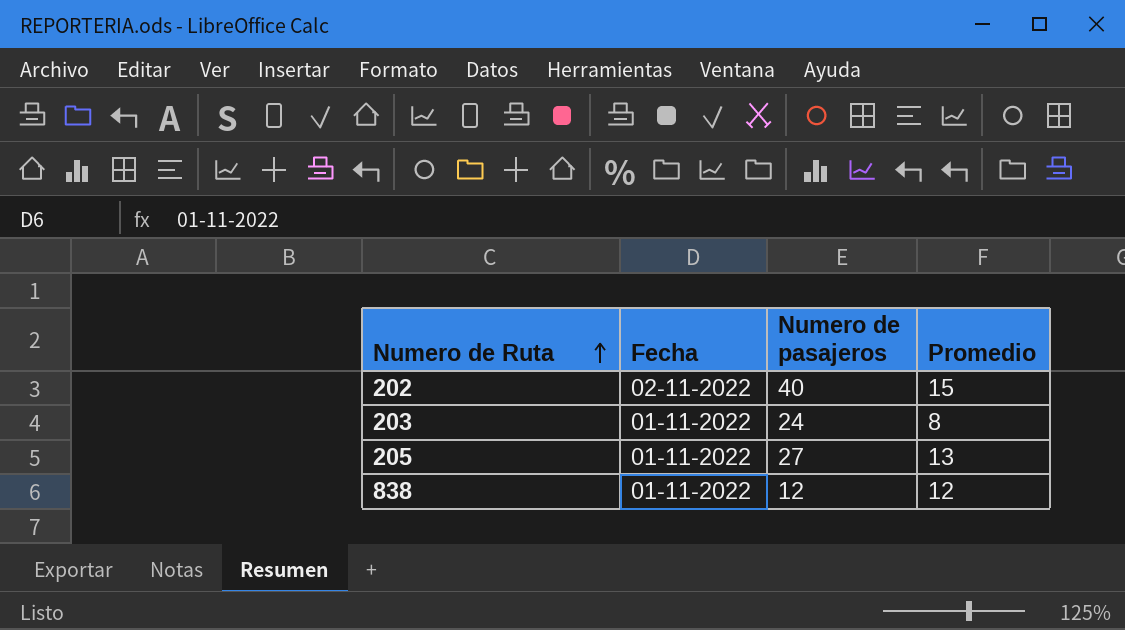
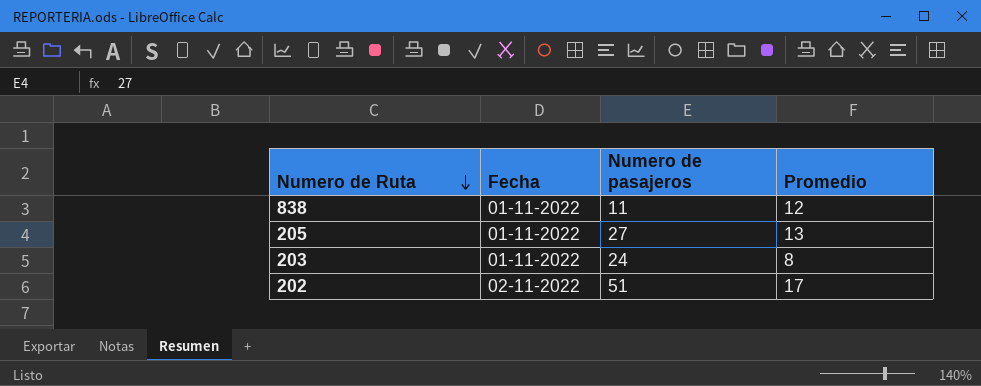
row order: Numero de Ruta ascending -> Numero de Ruta descending
838 | Numero de pasajeros: 12 -> 11
202 | Numero de pasajeros: 40 -> 51
202 | Promedio: 15 -> 17

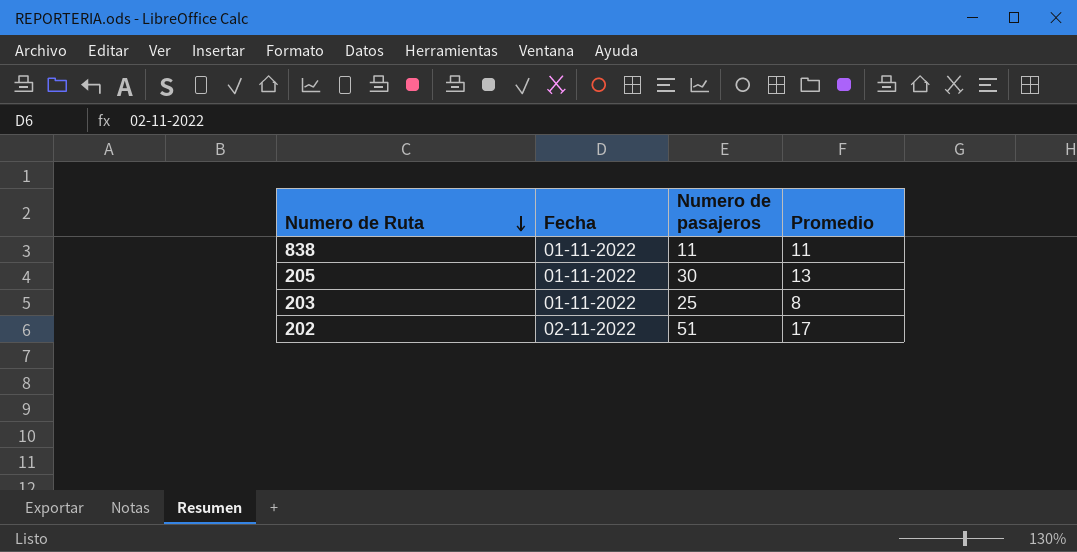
838 | Promedio: 12 -> 11
205 | Numero de pasajeros: 27 -> 30
203 | Numero de pasajeros: 24 -> 25

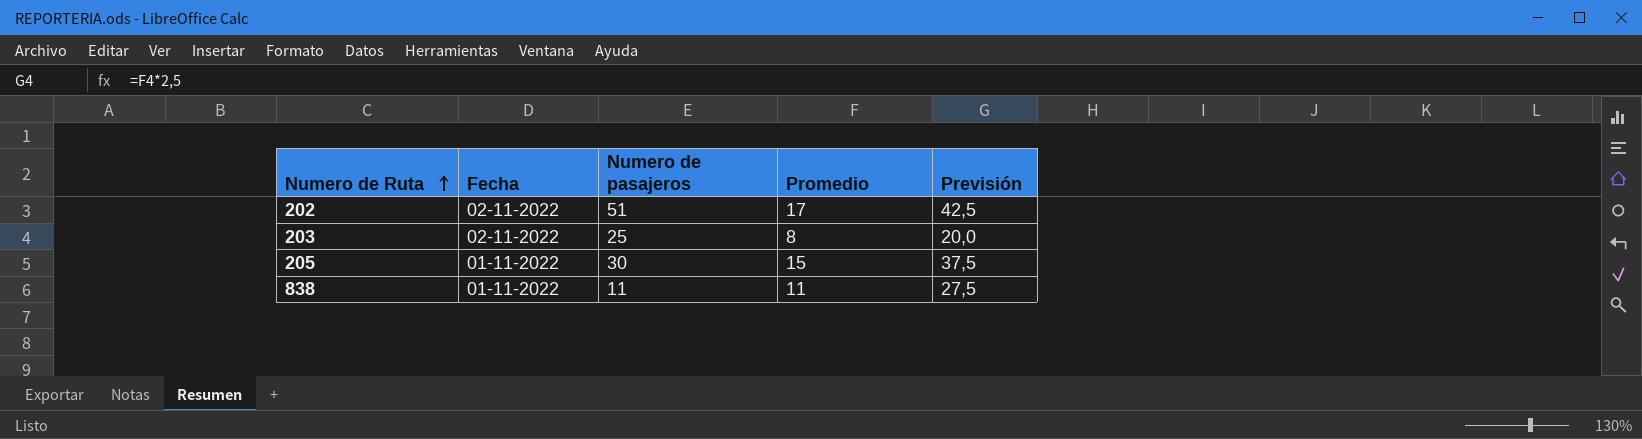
row order: Numero de Ruta descending -> Numero de Ruta ascending
column Previsión | formula: none -> [Promedio] * 2,5
203 | Fecha: 01-11-2022 -> 02-11-2022
205 | Promedio: 13 -> 15

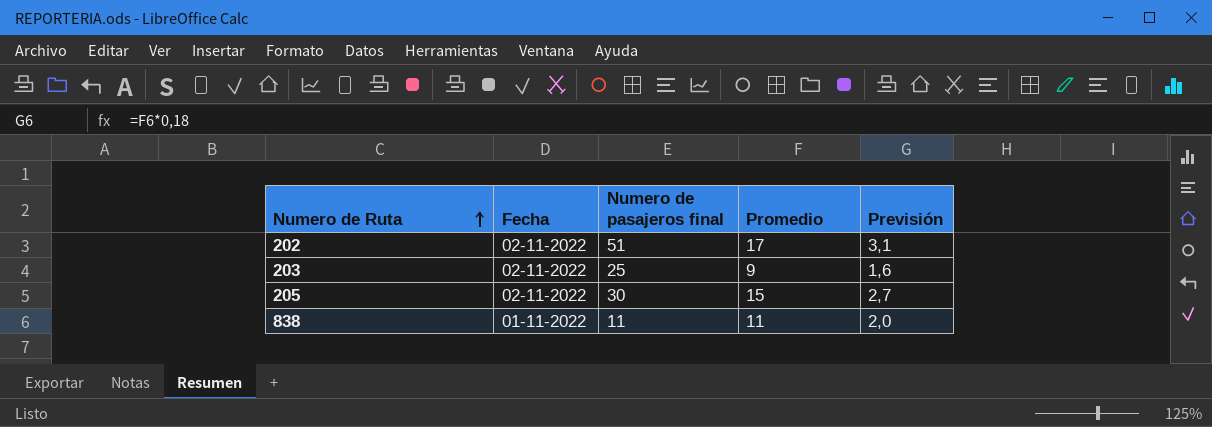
column name: Numero de pasajeros -> Numero de pasajeros final
column Previsión | formula: [Promedio] * 2,5 -> [Promedio] * 0,18
203 | Promedio: 8 -> 9
205 | Fecha: 01-11-2022 -> 02-11-2022

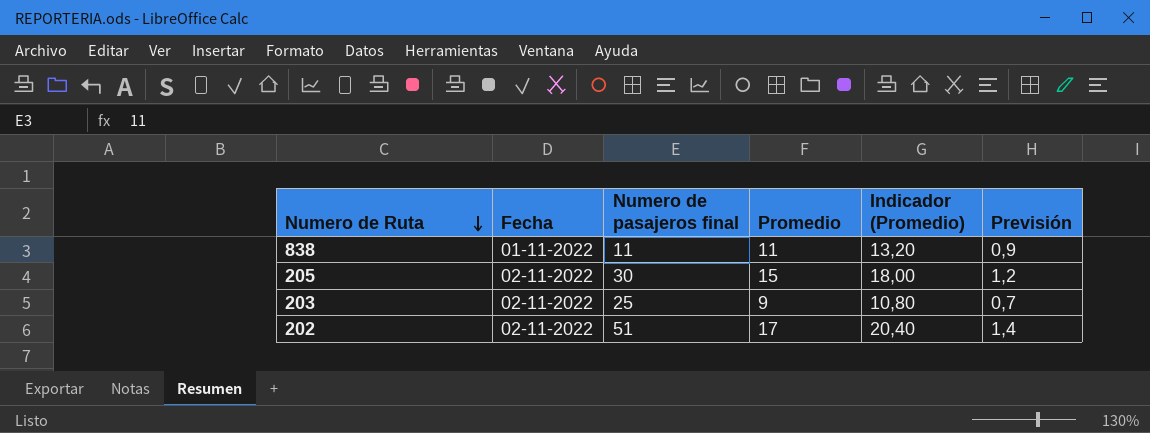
row order: Numero de Ruta ascending -> Numero de Ruta descending
column Indicador (Promedio) | formula: none -> [Promedio] * 1,2
column Previsión | formula: [Promedio] * 0,18 -> [Promedio] * 0,08

